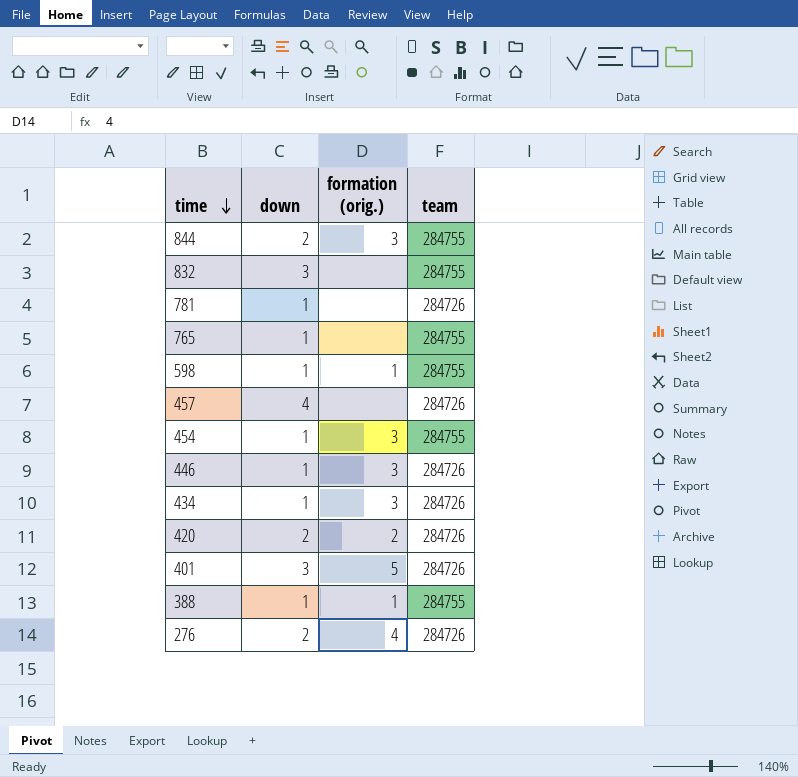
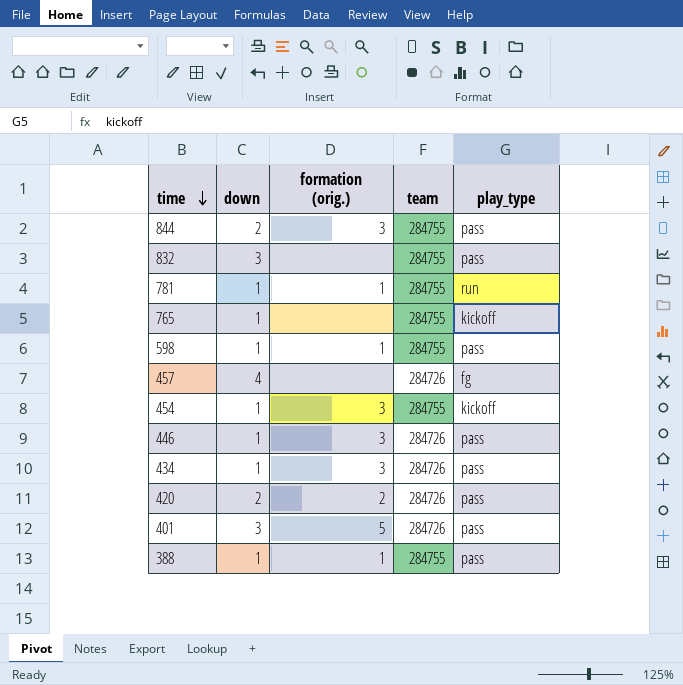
column play_type | position: none -> 5
row 276: 2 | 4 | 284726 -> none
781 | formation (orig.): none -> 1
781 | team: 284726 -> 284755

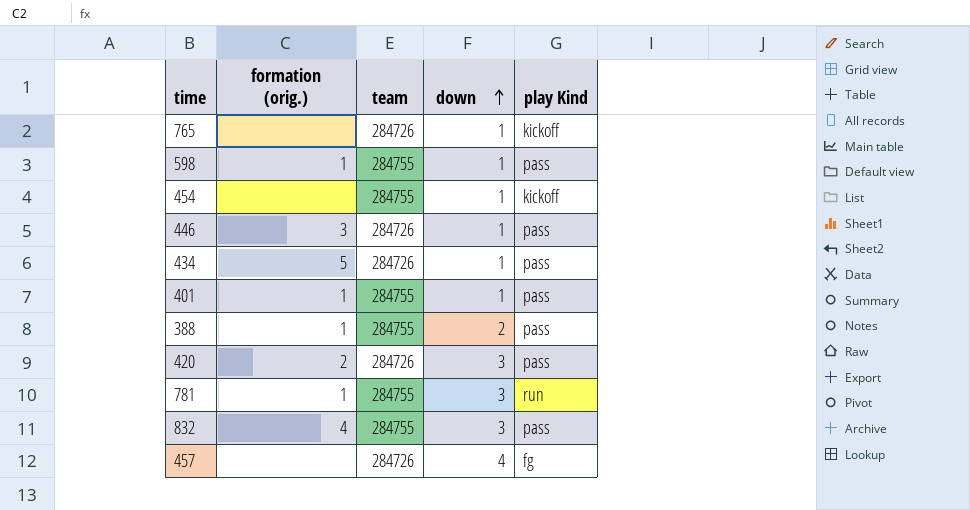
row order: time descending -> down ascending
column down | position: 2 -> 4
column name: play_type -> play Kind
row 844: 2 | 3 | 284755 | pass -> none
765 | team: 284755 -> 284726
454 | formation (orig.): 3 -> none
434 | formation (orig.): 3 -> 5
401 | formation (orig.): 5 -> 1
401 | team: 284726 -> 284755
401 | down: 3 -> 1
388 | down: 1 -> 2
420 | down: 2 -> 3
781 | down: 1 -> 3
832 | formation (orig.): none -> 4

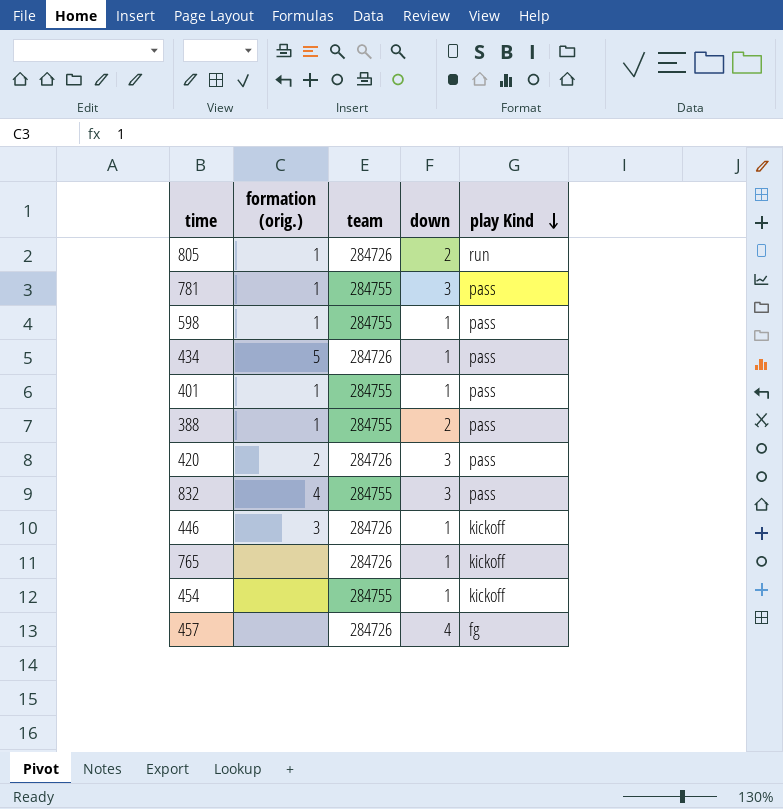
row order: down ascending -> play Kind descending
row 805: none -> 1 | 284726 | 2 | run
781 | play Kind: run -> pass
446 | play Kind: pass -> kickoff

